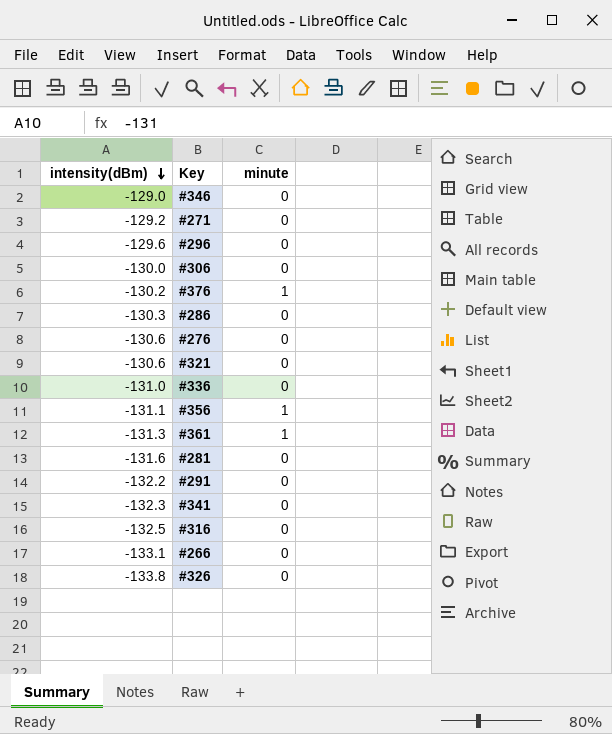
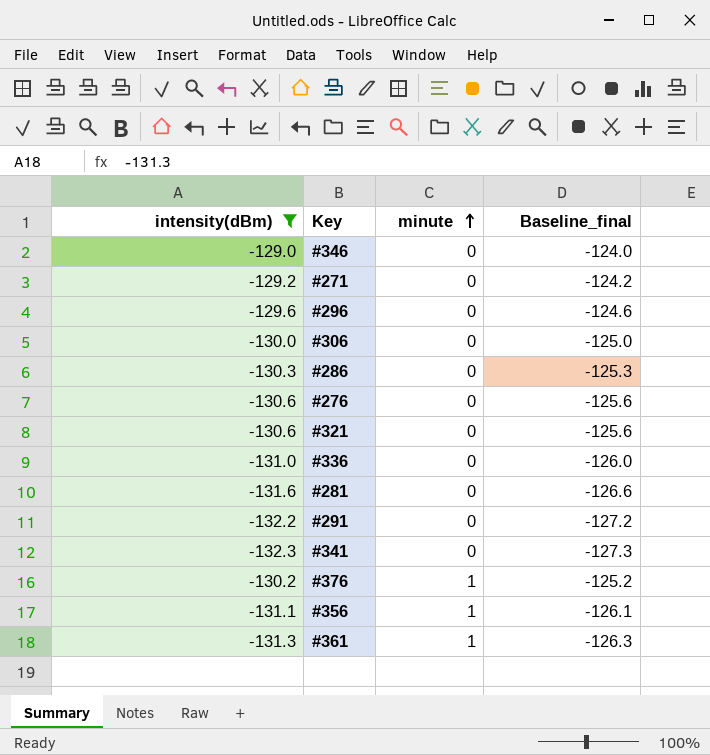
filter: none -> intensity(dBm) >= -132.3
row order: intensity(dBm) descending -> minute ascending
column Baseline_final | formula: none -> [intensity(dBm)] + 5

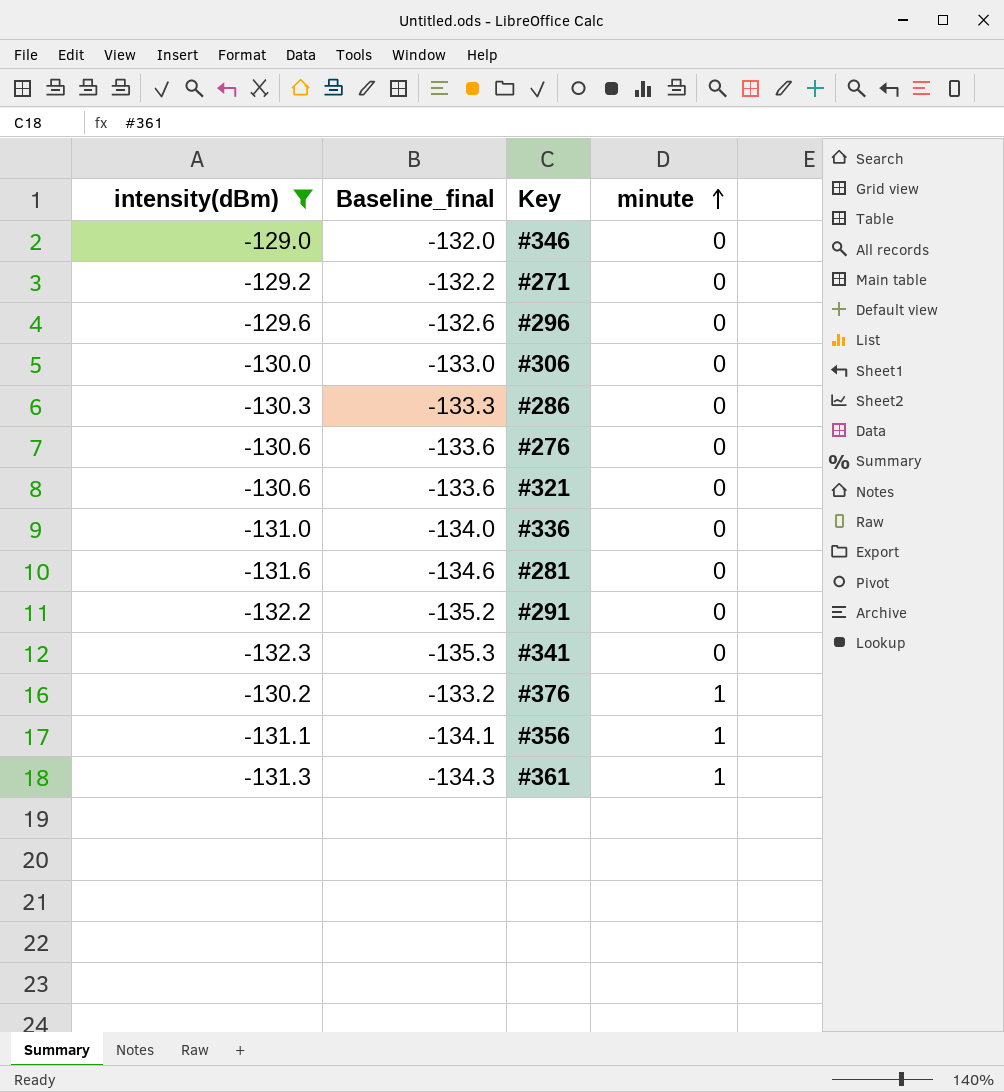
column Baseline_final | formula: [intensity(dBm)] + 5 -> [intensity(dBm)] - 3
column Baseline_final | position: 4 -> 2

